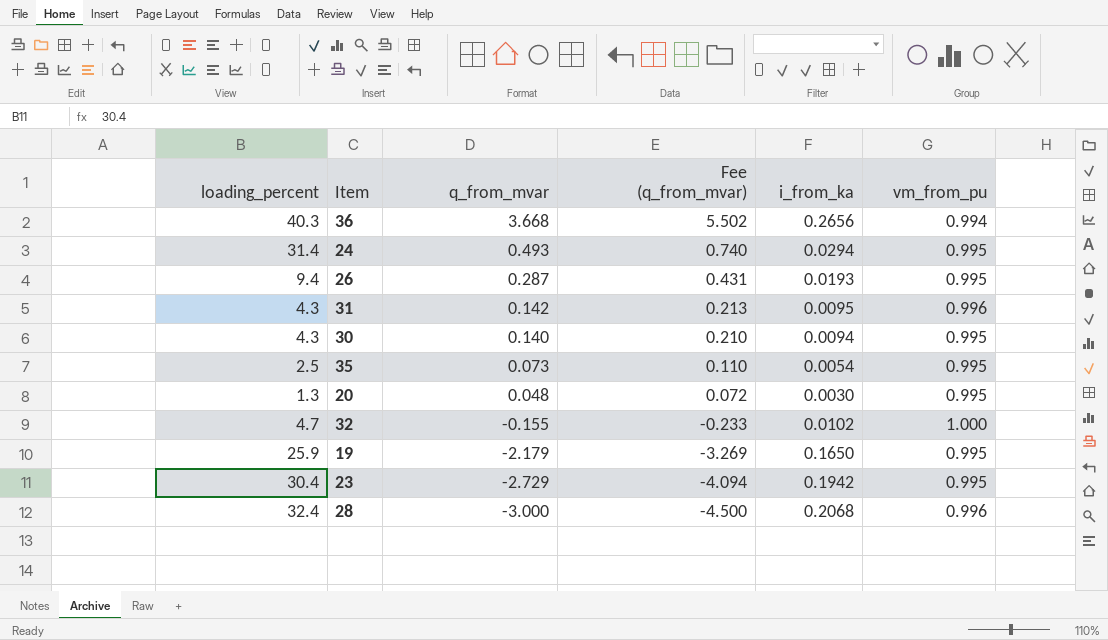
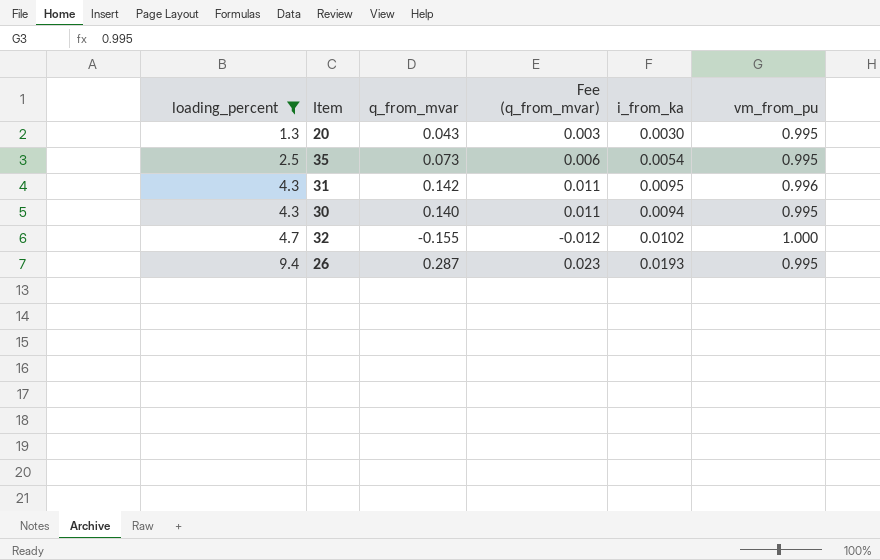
filter: none -> loading_percent <= 9.4
row order: q_from_mvar descending -> loading_percent ascending
column Fee (q_from_mvar) | formula: [q_from_mvar] * 1.5 -> [q_from_mvar] * 0.08
20 | q_from_mvar: 0.048 -> 0.043

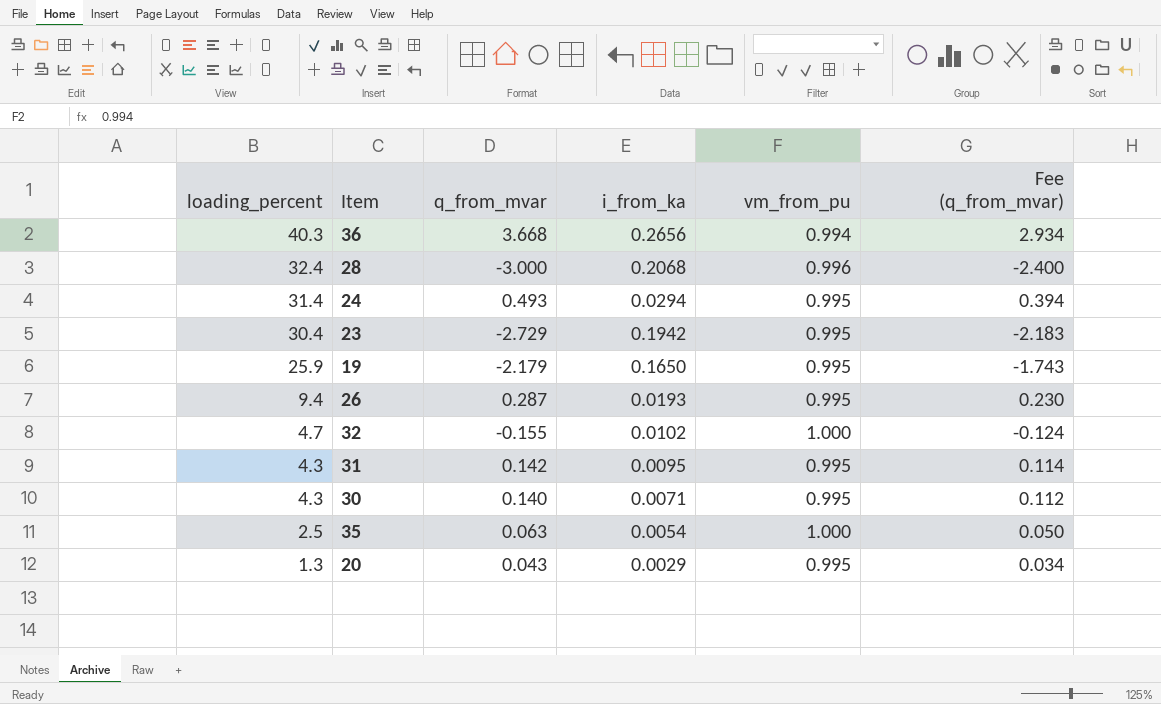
filter: loading_percent <= 9.4 -> none
row order: loading_percent ascending -> loading_percent descending
column Fee (q_from_mvar) | formula: [q_from_mvar] * 0.08 -> [q_from_mvar] * 0.8
column Fee (q_from_mvar) | position: 4 -> 6
31 | vm_from_pu: 0.996 -> 0.995
30 | i_from_ka: 0.0094 -> 0.0071
35 | q_from_mvar: 0.073 -> 0.063
35 | vm_from_pu: 0.995 -> 1.000
20 | i_from_ka: 0.0030 -> 0.0029

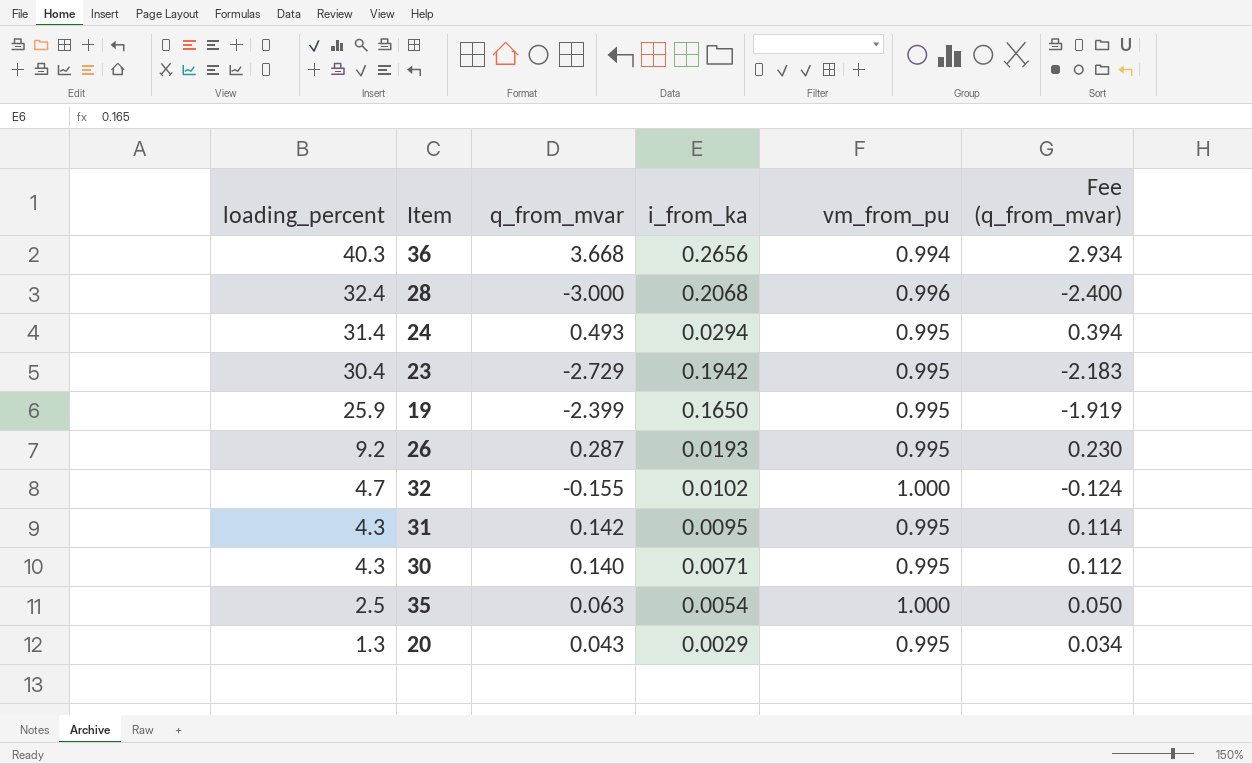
19 | q_from_mvar: -2.179 -> -2.399
19 | Fee (q_from_mvar): -1.743 -> -1.919
26 | loading_percent: 9.4 -> 9.2

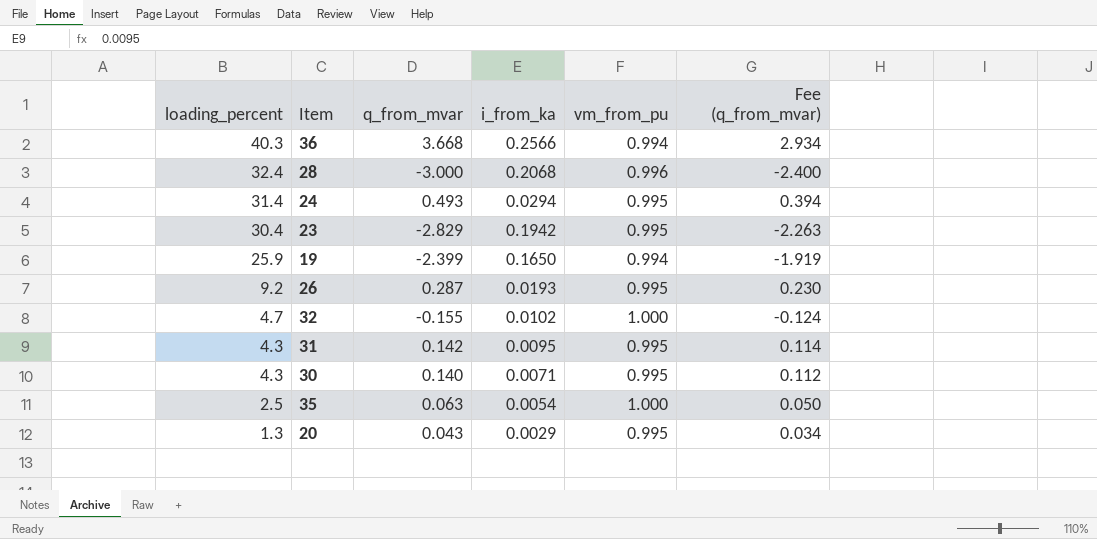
36 | i_from_ka: 0.2656 -> 0.2566
23 | q_from_mvar: -2.729 -> -2.829
23 | Fee (q_from_mvar): -2.183 -> -2.263
19 | vm_from_pu: 0.995 -> 0.994

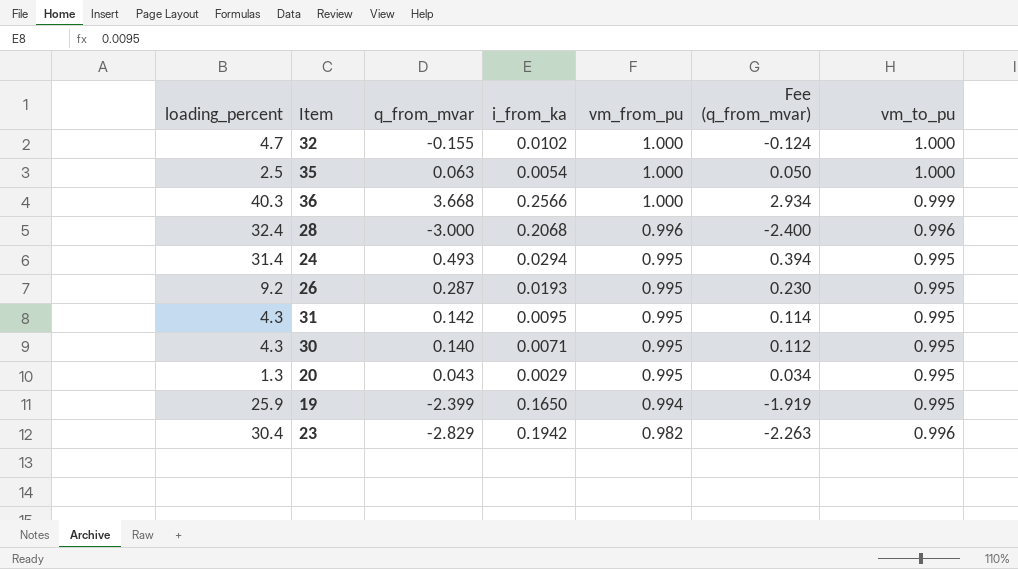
row order: loading_percent descending -> vm_from_pu descending
column vm_to_pu | position: none -> 7
36 | vm_from_pu: 0.994 -> 1.000
23 | vm_from_pu: 0.995 -> 0.982

